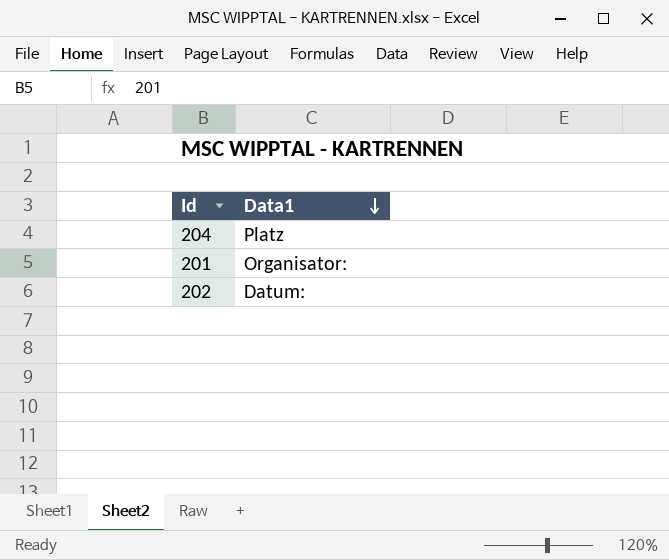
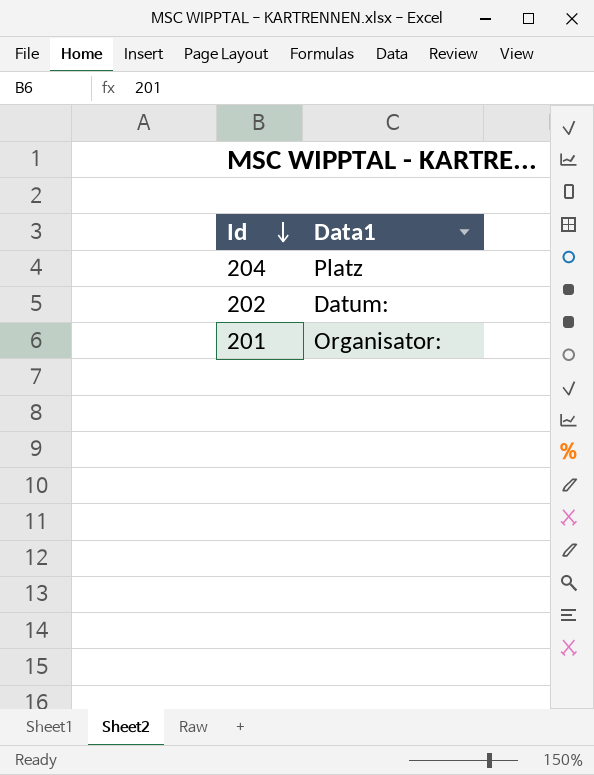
row order: Data1 descending -> Id descending

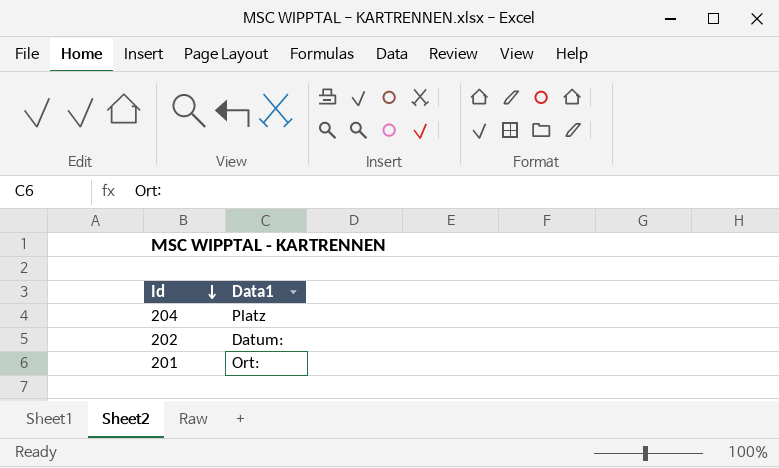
201 | Data1: Organisator: -> Ort:

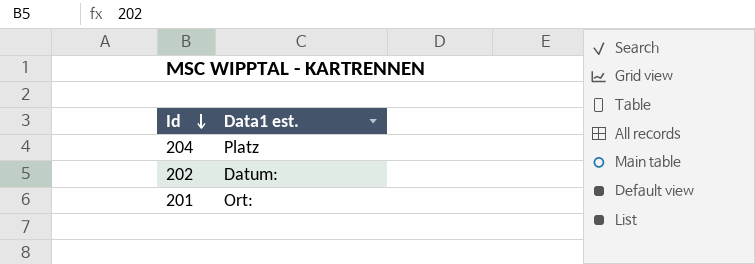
column name: Data1 -> Data1 est.

